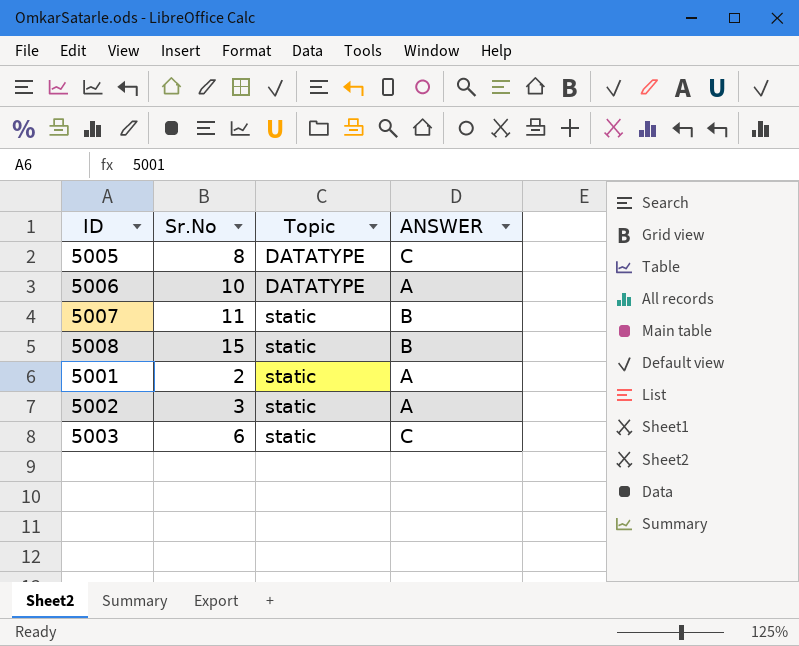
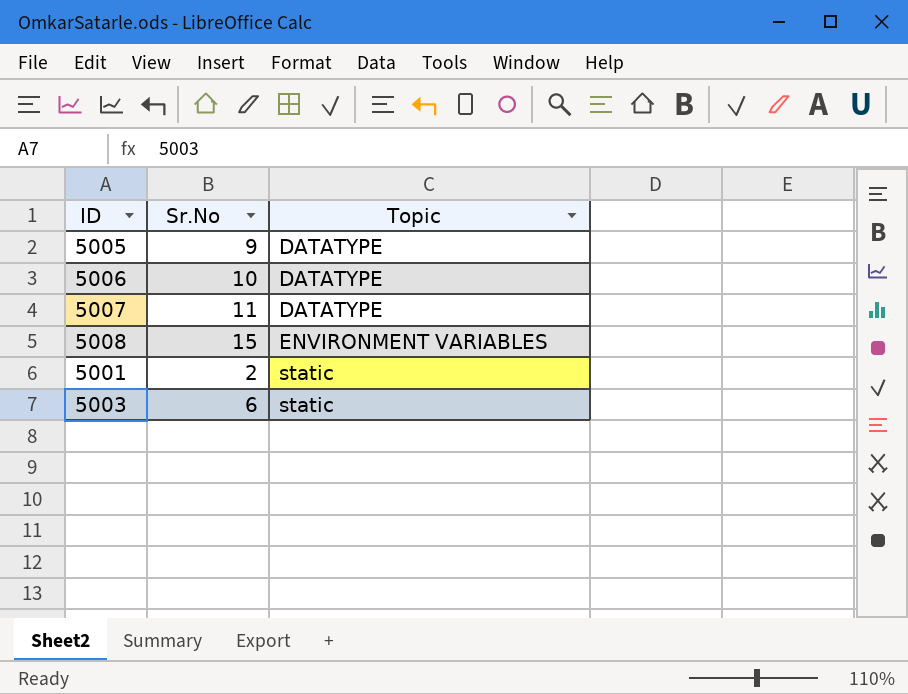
column ANSWER | position: 4 -> none
row 5002: 3 | static | A -> none
5005 | Sr.No: 8 -> 9
5007 | Topic: static -> DATATYPE
5008 | Topic: static -> ENVIRONMENT VARIABLES

